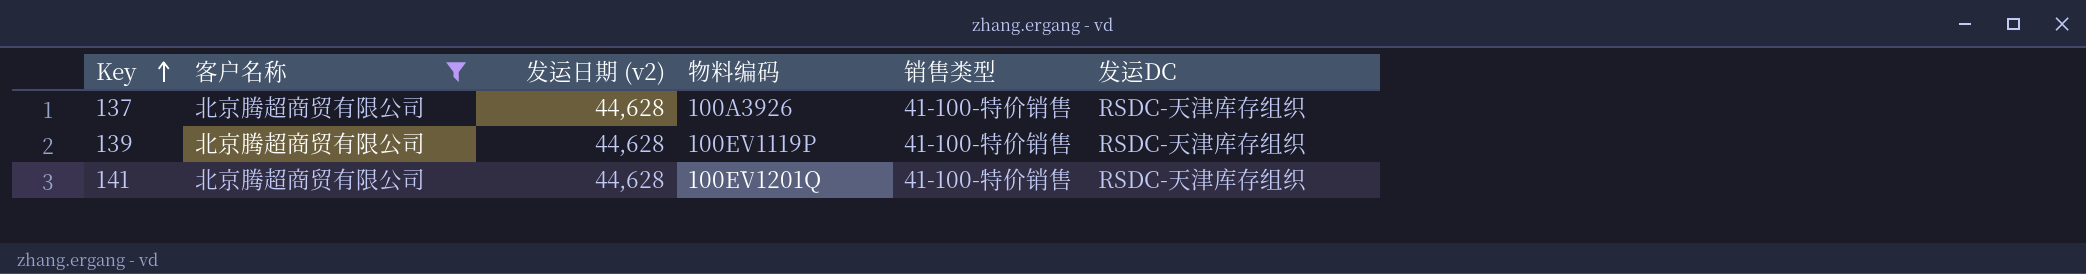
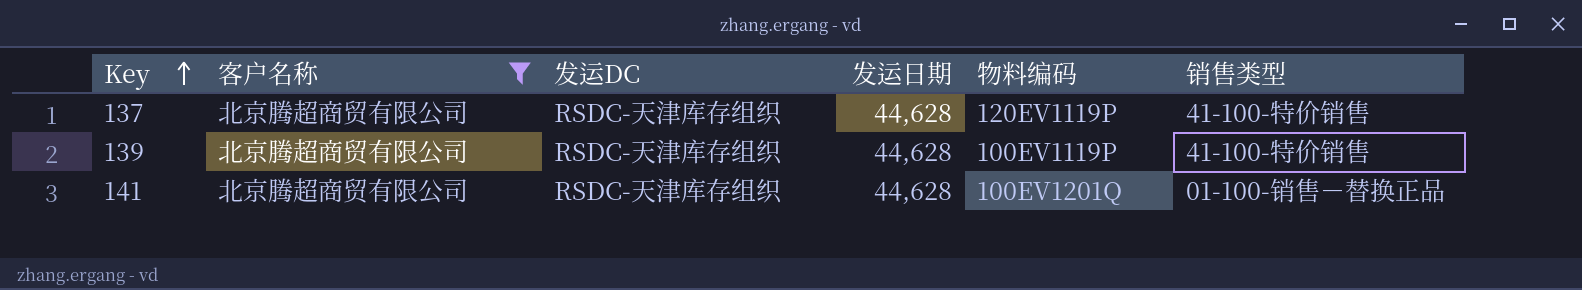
column 发运DC | position: 6 -> 3
column name: 发运日期 (v2) -> 发运日期
137 | 物料编码: 100A3926 -> 120EV1119P
141 | 销售类型: 41-100-特价销售 -> 01-100-销售－替换正品

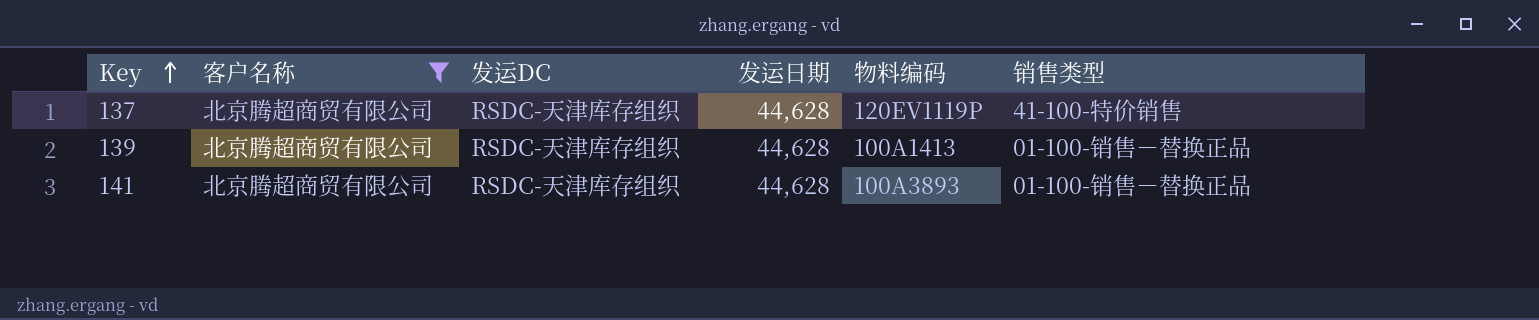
139 | 物料编码: 100EV1119P -> 100A1413
139 | 销售类型: 41-100-特价销售 -> 01-100-销售－替换正品
141 | 物料编码: 100EV1201Q -> 100A3893

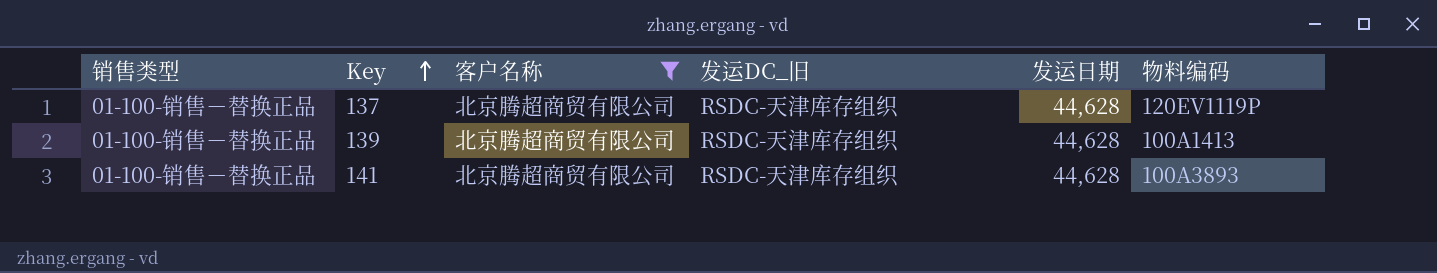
column 销售类型 | position: 6 -> 1
column name: 发运DC -> 发运DC_旧
137 | 销售类型: 41-100-特价销售 -> 01-100-销售－替换正品

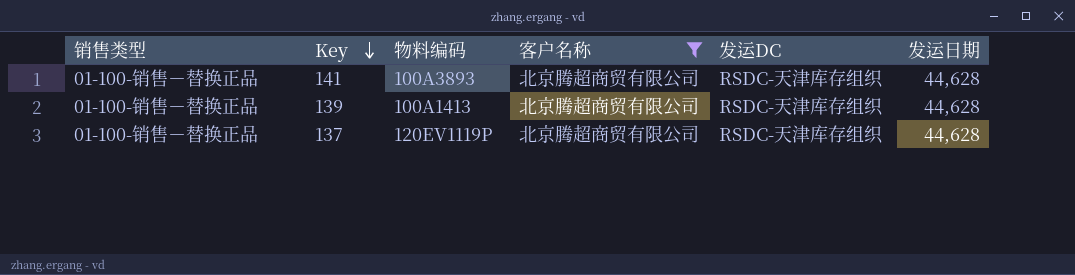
row order: Key ascending -> Key descending
column 物料编码 | position: 6 -> 3
column name: 发运DC_旧 -> 发运DC

